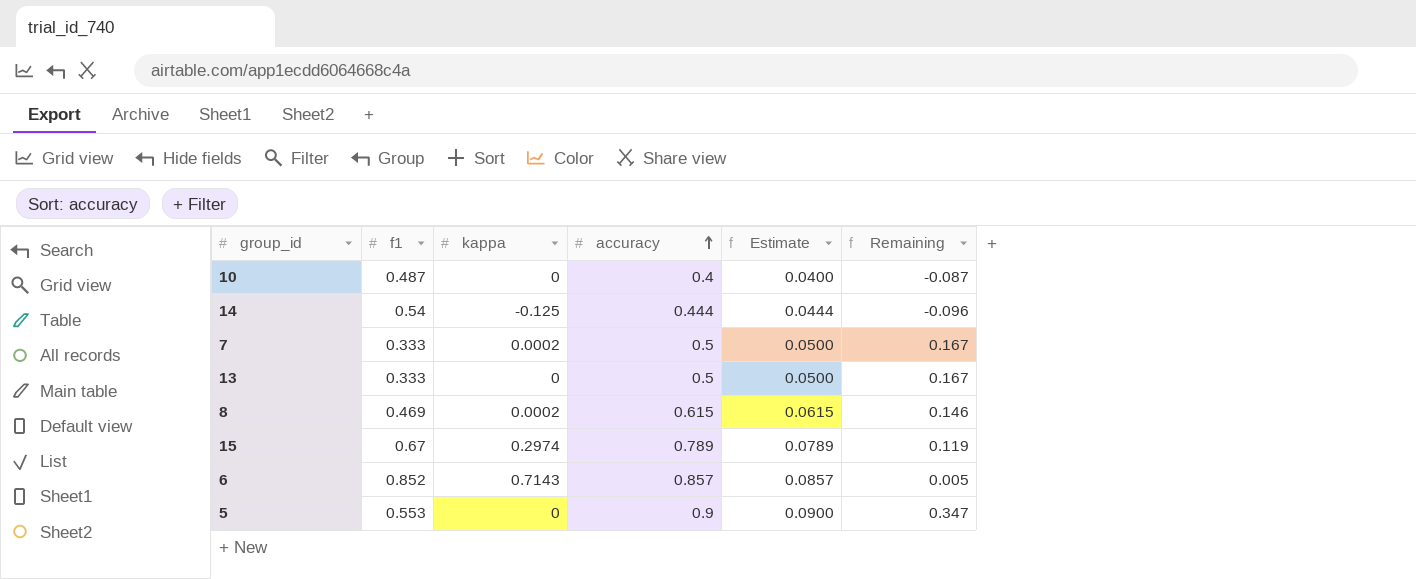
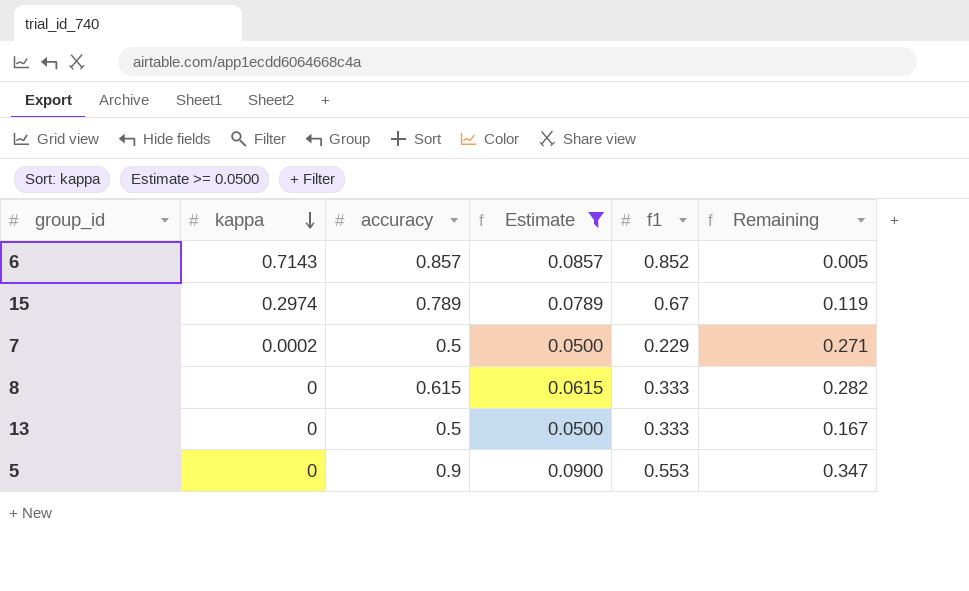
filter: none -> Estimate >= 0.0500
row order: accuracy ascending -> kappa descending
column f1 | position: 2 -> 5
7 | f1: 0.333 -> 0.229
7 | Remaining: 0.167 -> 0.271
8 | kappa: 0.0002 -> 0
8 | f1: 0.469 -> 0.333
8 | Remaining: 0.146 -> 0.282

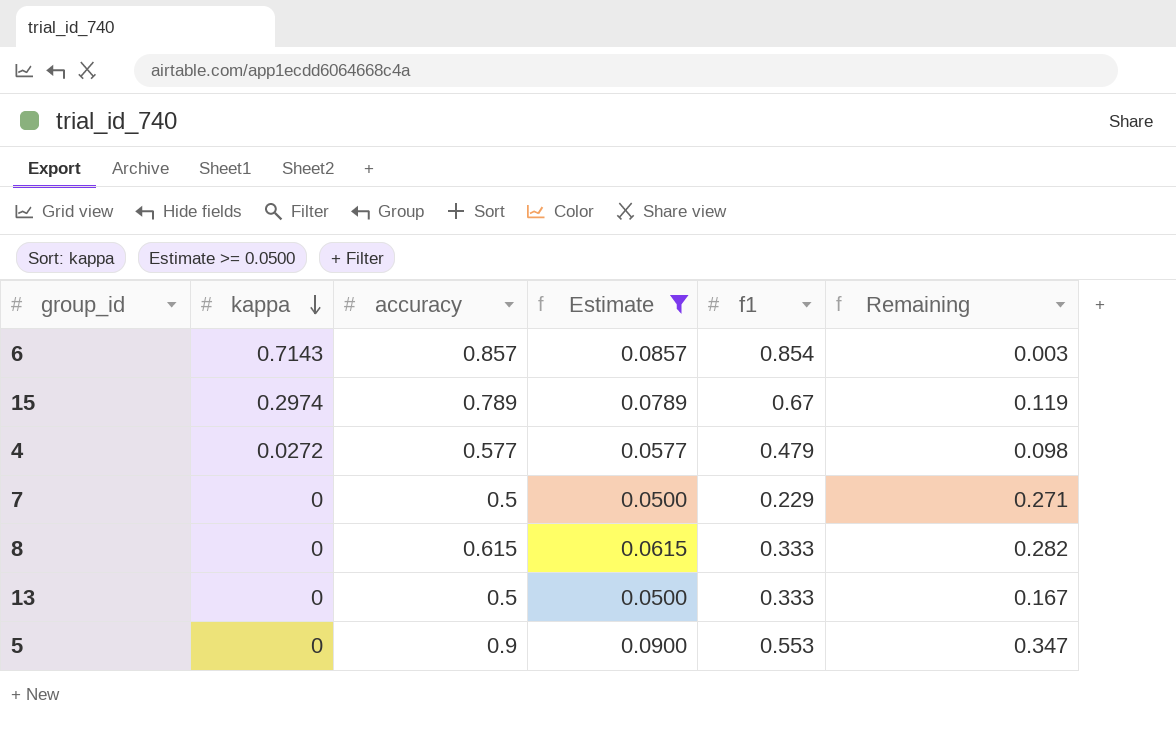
6 | f1: 0.852 -> 0.854
6 | Remaining: 0.005 -> 0.003
row 4: none -> 0.0272 | 0.577 | 0.0577 | 0.479 | 0.098
7 | kappa: 0.0002 -> 0

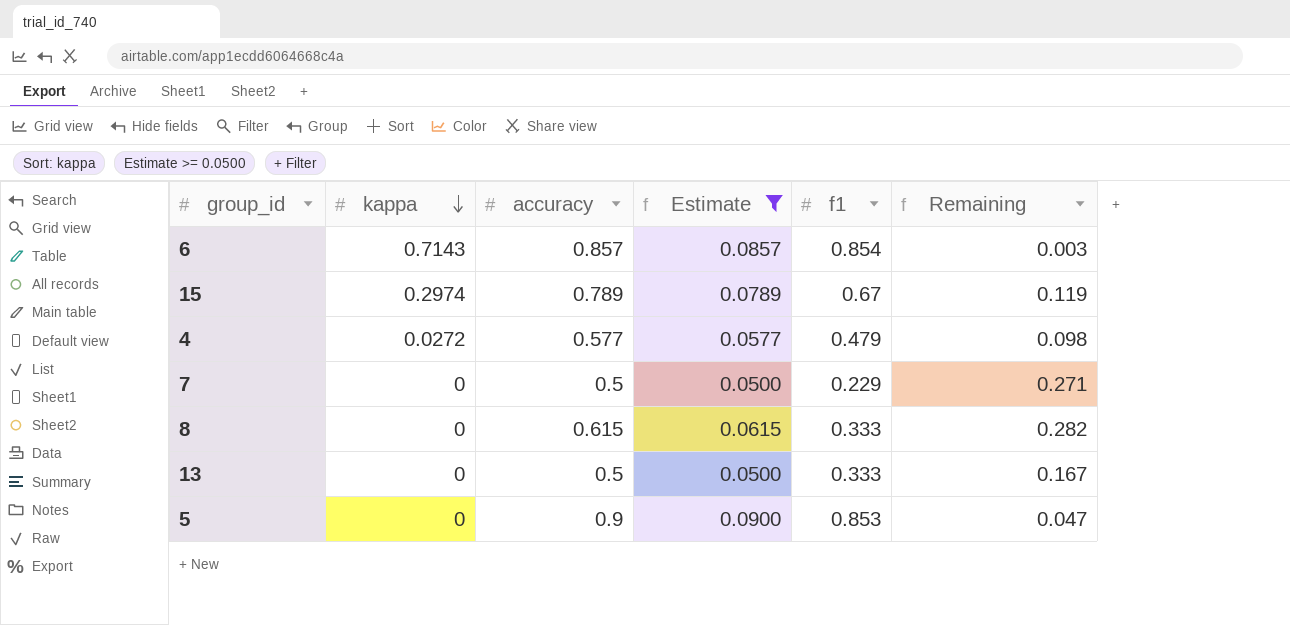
5 | f1: 0.553 -> 0.853
5 | Remaining: 0.347 -> 0.047

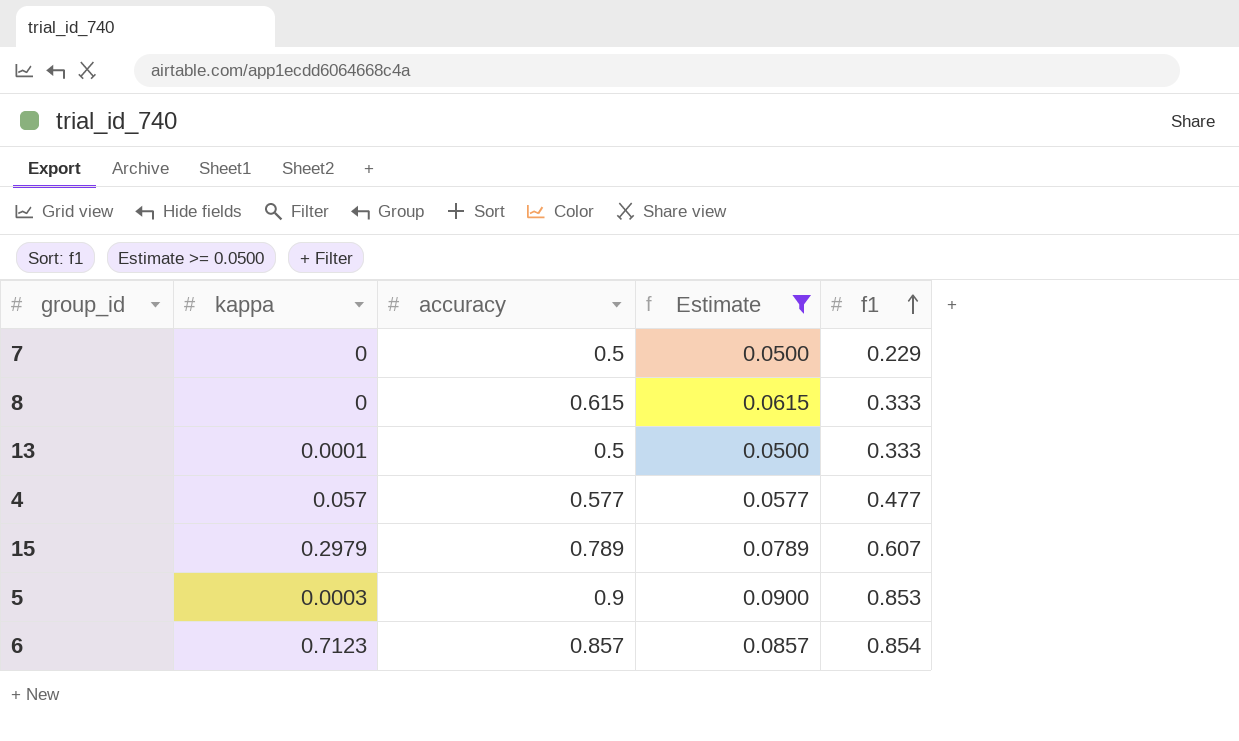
row order: kappa descending -> f1 ascending
column Remaining | formula: [accuracy] - [f1] -> none
13 | kappa: 0 -> 0.0001
4 | kappa: 0.0272 -> 0.057
4 | f1: 0.479 -> 0.477
15 | kappa: 0.2974 -> 0.2979
15 | f1: 0.67 -> 0.607
5 | kappa: 0 -> 0.0003
6 | kappa: 0.7143 -> 0.7123

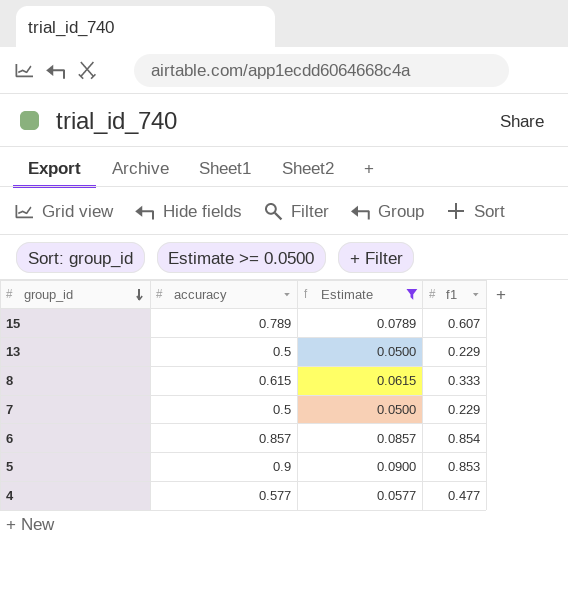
row order: f1 ascending -> group_id descending
column kappa | position: 2 -> none
13 | f1: 0.333 -> 0.229

